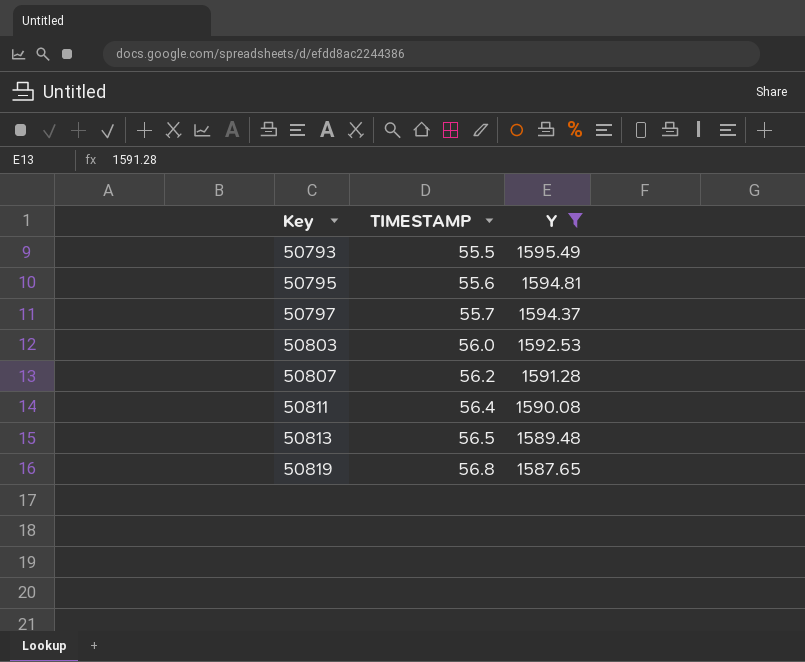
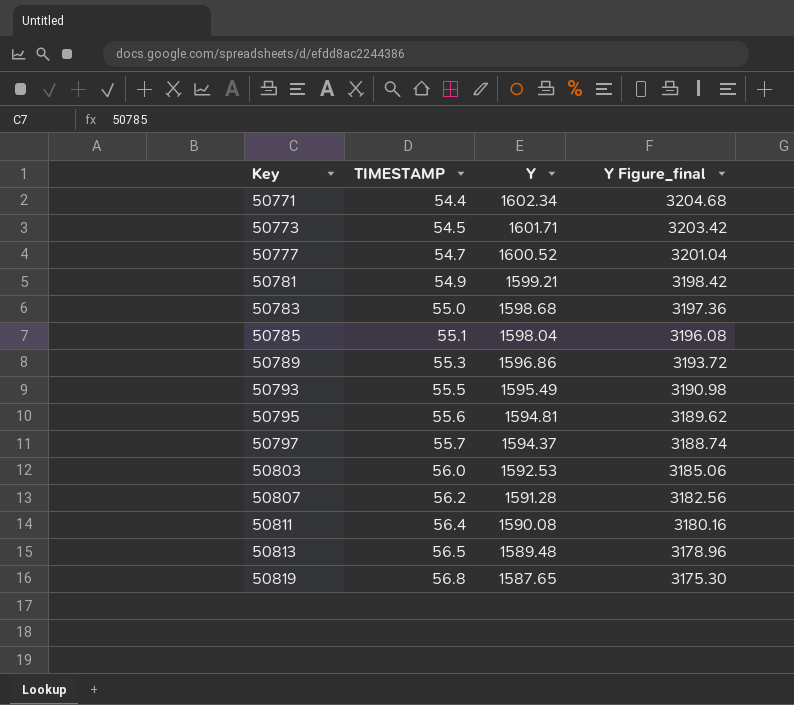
filter: Y <= 1595.49 -> none
column Y Figure_final | formula: none -> [Y] * 2

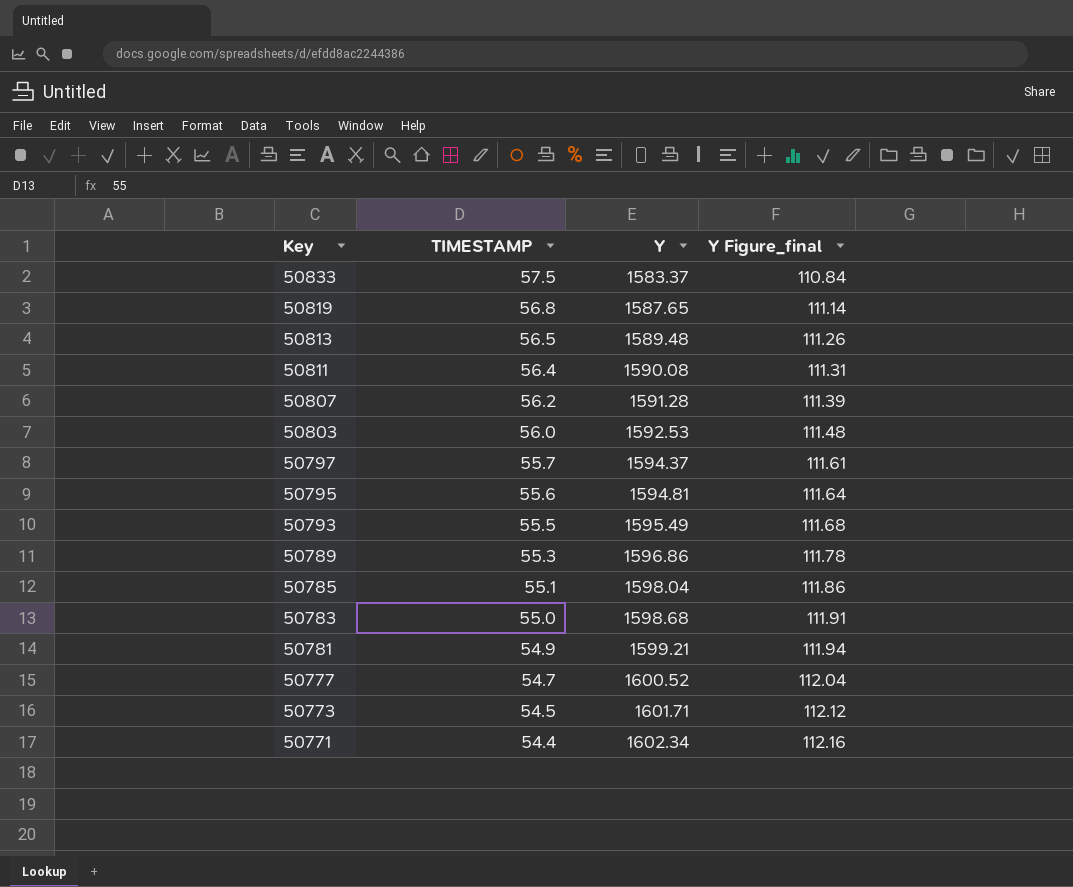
row order: Key ascending -> Key descending
column Y Figure_final | formula: [Y] * 2 -> [Y] * 0.07
row 50833: none -> 57.5 | 1583.37 | 110.84

